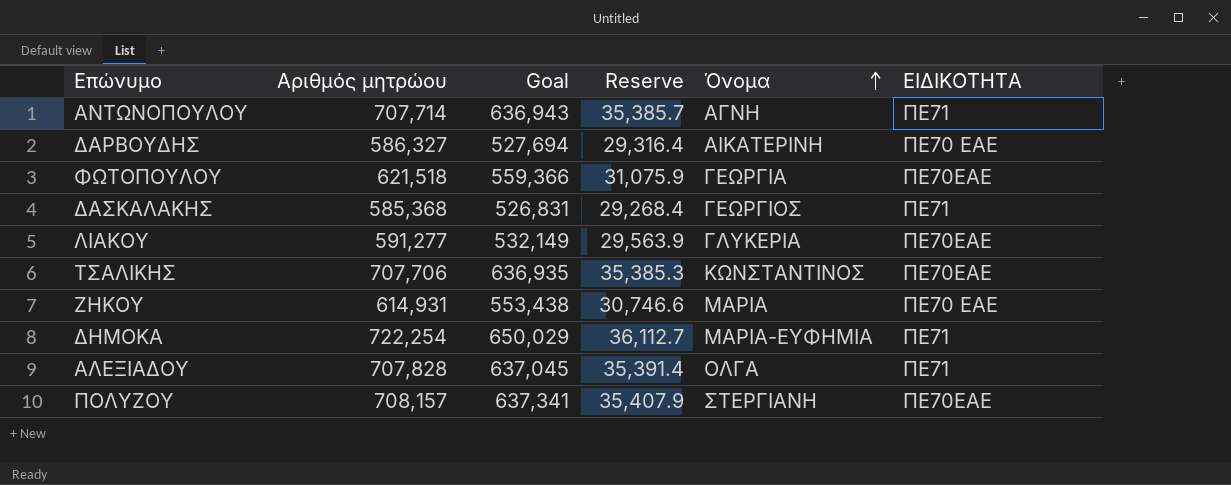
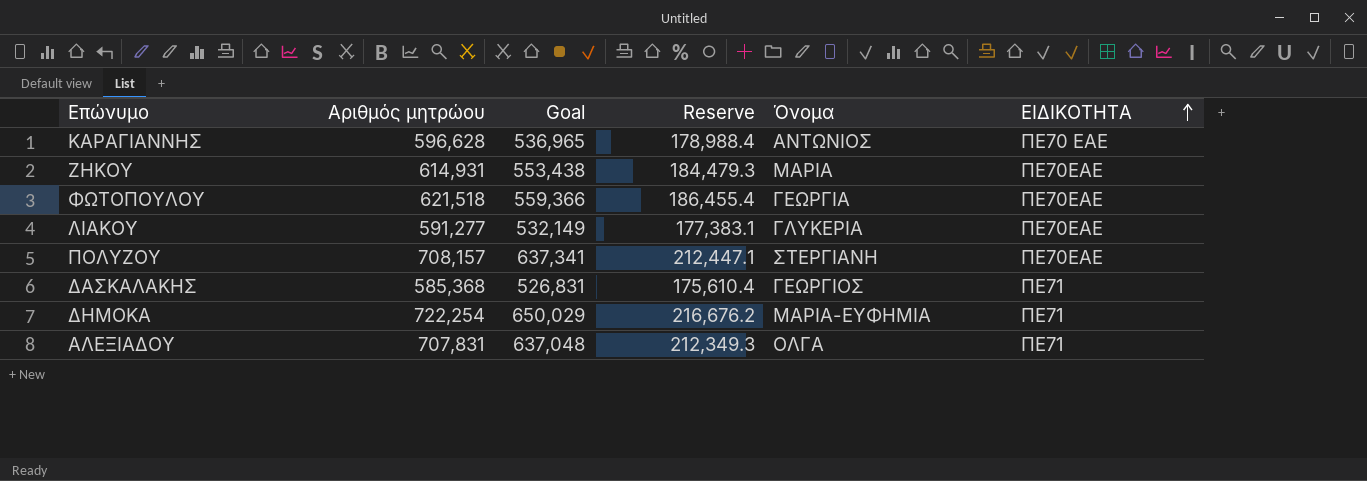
row order: Όνομα ascending -> ΕΙΔΙΚΟΤΗΤΑ ascending
column Reserve | formula: [Αριθμός μητρώου] * 0.05 -> [Αριθμός μητρώου] * 0.3
row ΑΝΤΩΝΟΠΟΥΛΟΥ: 707,714 | 636,943 | 35,385.7 | ΑΓΝΗ | ΠΕ71 -> none
row ΔΑΡΒΟΥΔΗΣ: 586,327 | 527,694 | 29,316.4 | ΑΙΚΑΤΕΡΙΝΗ | ΠΕ70 ΕΑΕ -> none
row ΤΣΑΛΙΚΗΣ: 707,706 | 636,935 | 35,385.3 | ΚΩΝΣΤΑΝΤΙΝΟΣ | ΠΕ70ΕΑΕ -> none
row ΚΑΡΑΓΙΑΝΝΗΣ: none -> 596,628 | 536,965 | 178,988.4 | ΑΝΤΩΝΙΟΣ | ΠΕ70 ΕΑΕ
ΖΗΚΟΥ | ΕΙΔΙΚΟΤΗΤΑ: ΠΕ70 ΕΑΕ -> ΠΕ70ΕΑΕ
ΑΛΕΞΙΑΔΟΥ | Αριθμός μητρώου: 707,828 -> 707,831
ΑΛΕΞΙΑΔΟΥ | Goal: 637,045 -> 637,048

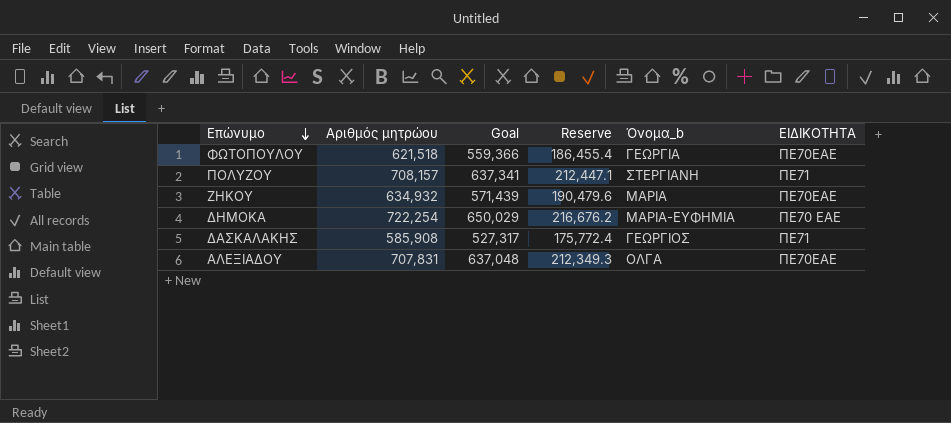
row order: ΕΙΔΙΚΟΤΗΤΑ ascending -> Επώνυμο descending
column name: Όνομα -> Όνομα_b
row ΚΑΡΑΓΙΑΝΝΗΣ: 596,628 | 536,965 | 178,988.4 | ΑΝΤΩΝΙΟΣ | ΠΕ70 ΕΑΕ -> none
row ΛΙΑΚΟΥ: 591,277 | 532,149 | 177,383.1 | ΓΛΥΚΕΡΙΑ | ΠΕ70ΕΑΕ -> none
ΠΟΛΥΖΟΥ | ΕΙΔΙΚΟΤΗΤΑ: ΠΕ70ΕΑΕ -> ΠΕ71
ΖΗΚΟΥ | Αριθμός μητρώου: 614,931 -> 634,932
ΖΗΚΟΥ | Goal: 553,438 -> 571,439
ΖΗΚΟΥ | Reserve: 184,479.3 -> 190,479.6
ΔΗΜΟΚΑ | ΕΙΔΙΚΟΤΗΤΑ: ΠΕ71 -> ΠΕ70 ΕΑΕ
ΔΑΣΚΑΛΑΚΗΣ | Αριθμός μητρώου: 585,368 -> 585,908
ΔΑΣΚΑΛΑΚΗΣ | Goal: 526,831 -> 527,317
ΔΑΣΚΑΛΑΚΗΣ | Reserve: 175,610.4 -> 175,772.4
ΑΛΕΞΙΑΔΟΥ | ΕΙΔΙΚΟΤΗΤΑ: ΠΕ71 -> ΠΕ70ΕΑΕ

